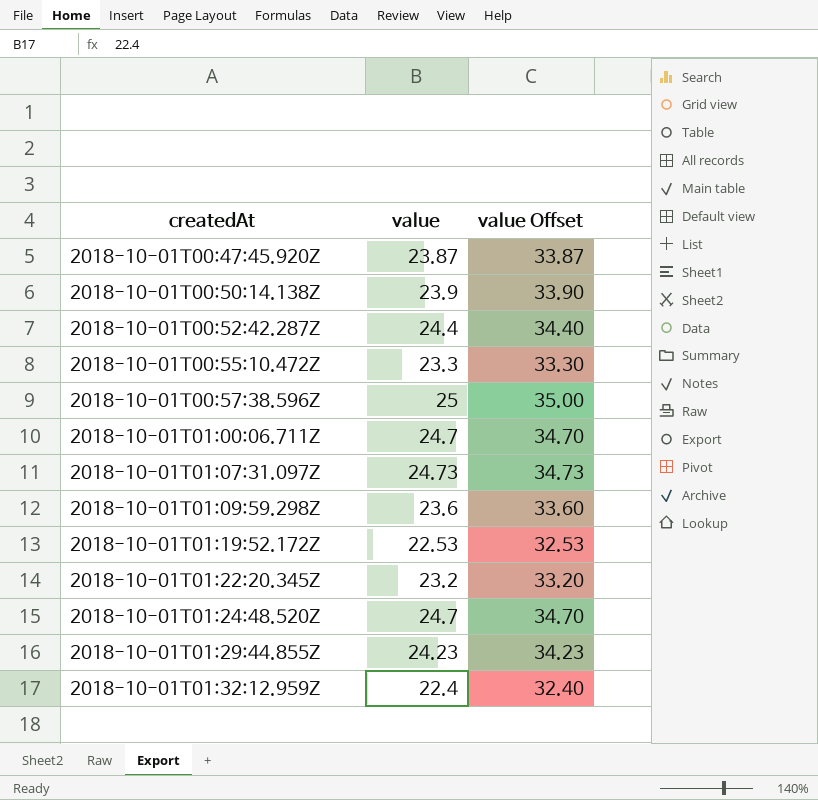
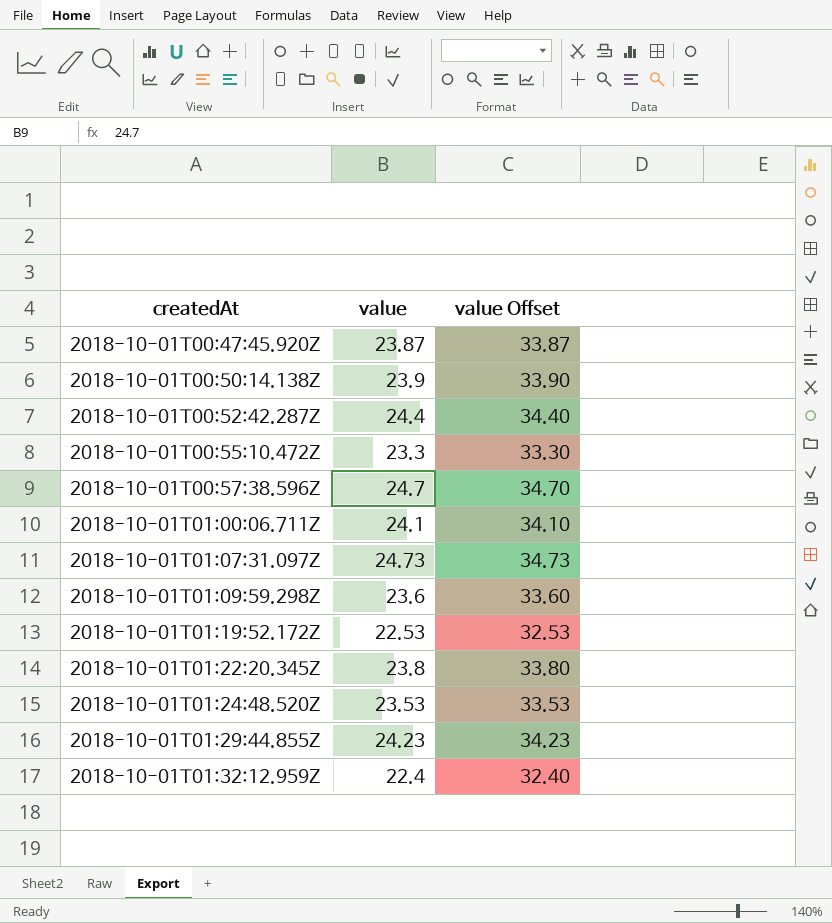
2018-10-01T00:57:38.596Z | value: 25 -> 24.7
2018-10-01T00:57:38.596Z | value Offset: 35.00 -> 34.70
2018-10-01T01:00:06.711Z | value: 24.7 -> 24.1
2018-10-01T01:00:06.711Z | value Offset: 34.70 -> 34.10
2018-10-01T01:22:20.345Z | value: 23.2 -> 23.8
2018-10-01T01:22:20.345Z | value Offset: 33.20 -> 33.80
2018-10-01T01:24:48.520Z | value: 24.7 -> 23.53
2018-10-01T01:24:48.520Z | value Offset: 34.70 -> 33.53

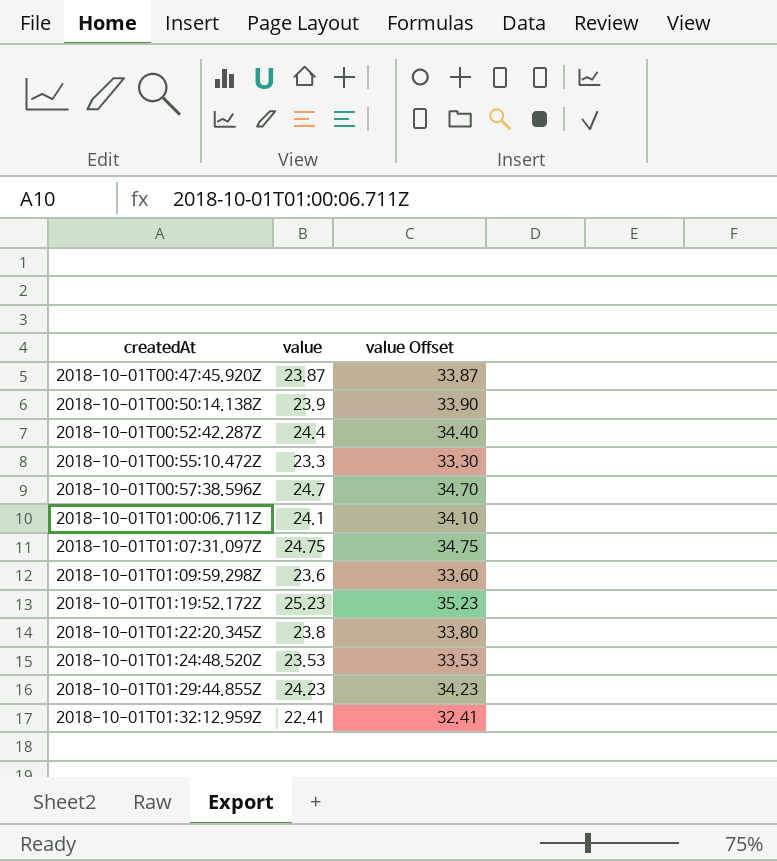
2018-10-01T01:07:31.097Z | value: 24.73 -> 24.75
2018-10-01T01:07:31.097Z | value Offset: 34.73 -> 34.75
2018-10-01T01:19:52.172Z | value: 22.53 -> 25.23
2018-10-01T01:19:52.172Z | value Offset: 32.53 -> 35.23
2018-10-01T01:32:12.959Z | value: 22.4 -> 22.41
2018-10-01T01:32:12.959Z | value Offset: 32.40 -> 32.41

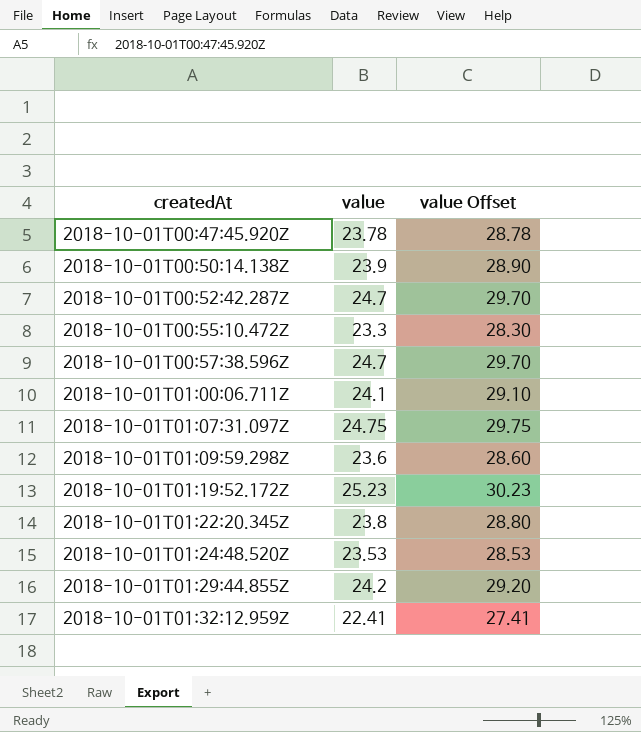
column value Offset | formula: [value] + 10 -> [value] + 5
2018-10-01T00:47:45.920Z | value: 23.87 -> 23.78
2018-10-01T00:52:42.287Z | value: 24.4 -> 24.7
2018-10-01T01:29:44.855Z | value: 24.23 -> 24.2

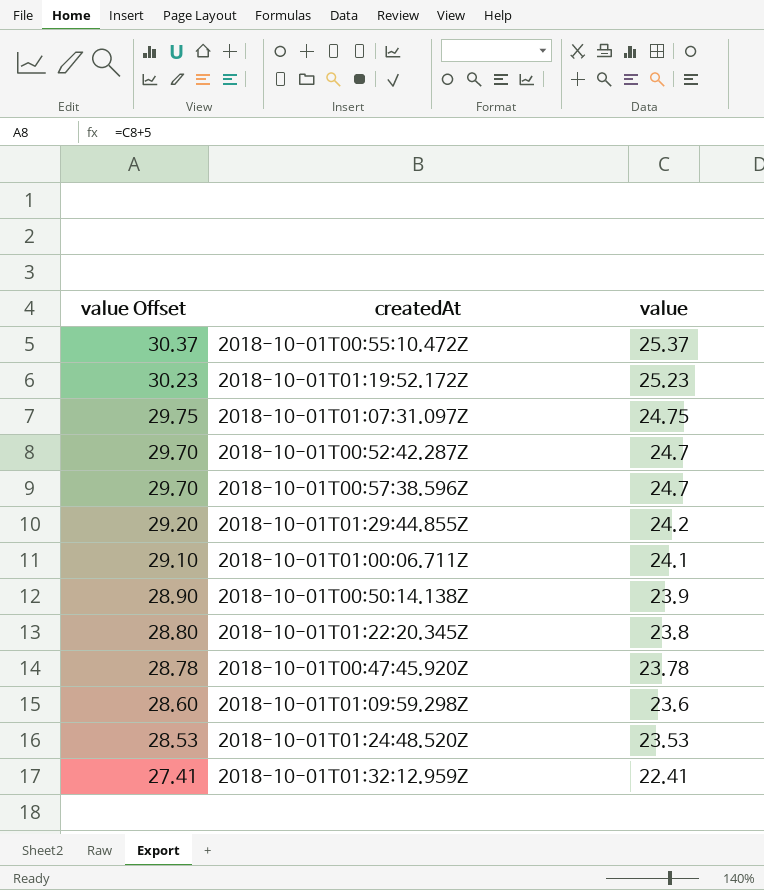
row order: createdAt ascending -> value Offset descending
column value Offset | position: 3 -> 1
2018-10-01T00:55:10.472Z | value Offset: 28.30 -> 30.37
2018-10-01T00:55:10.472Z | value: 23.3 -> 25.37

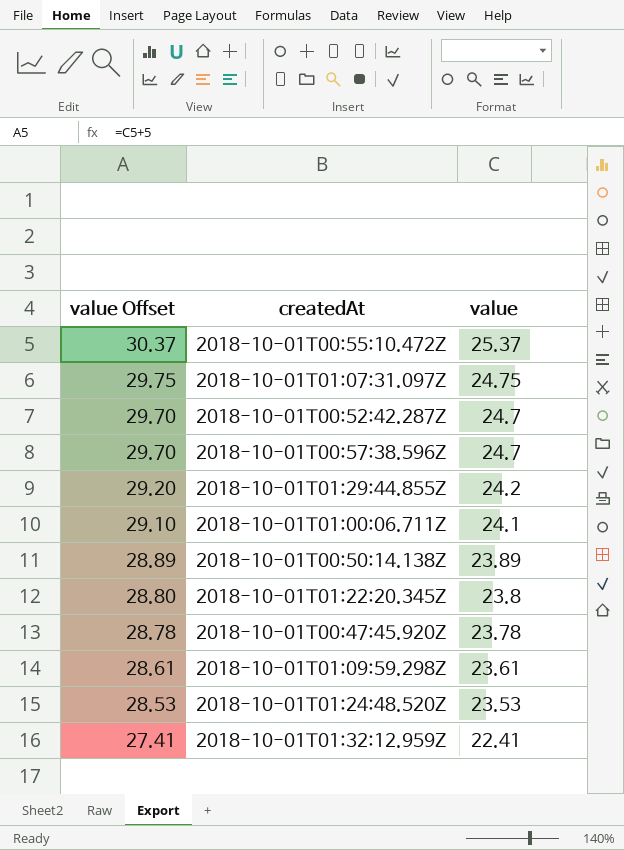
row 2018-10-01T01:19:52.172Z: 30.23 | 25.23 -> none
2018-10-01T00:50:14.138Z | value Offset: 28.90 -> 28.89
2018-10-01T00:50:14.138Z | value: 23.9 -> 23.89
2018-10-01T01:09:59.298Z | value Offset: 28.60 -> 28.61
2018-10-01T01:09:59.298Z | value: 23.6 -> 23.61

